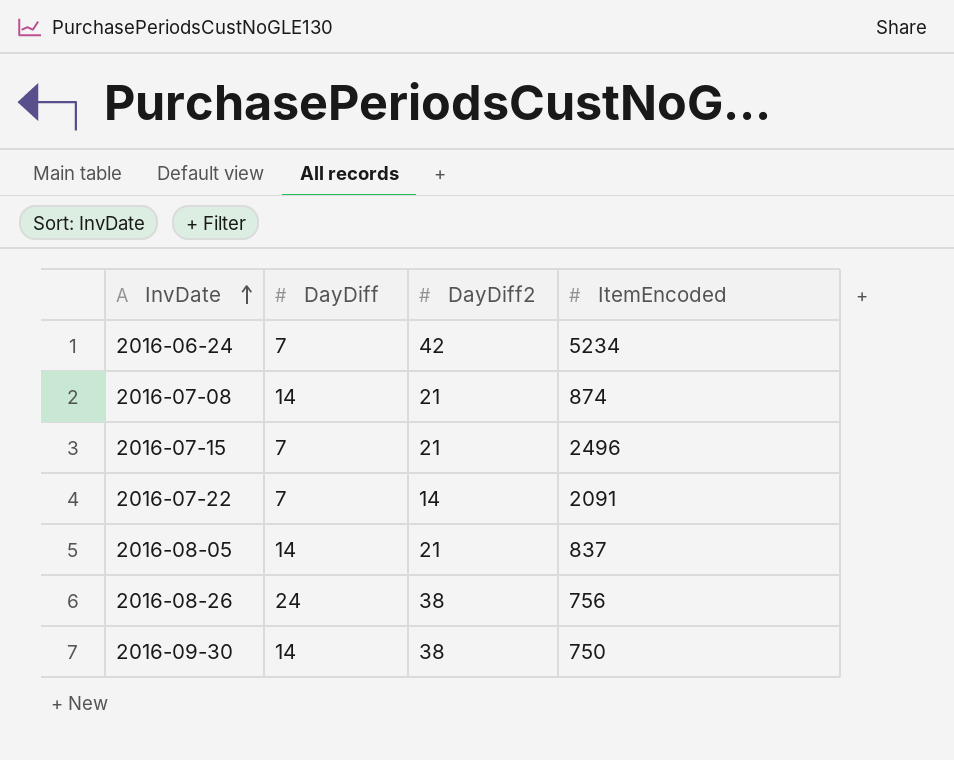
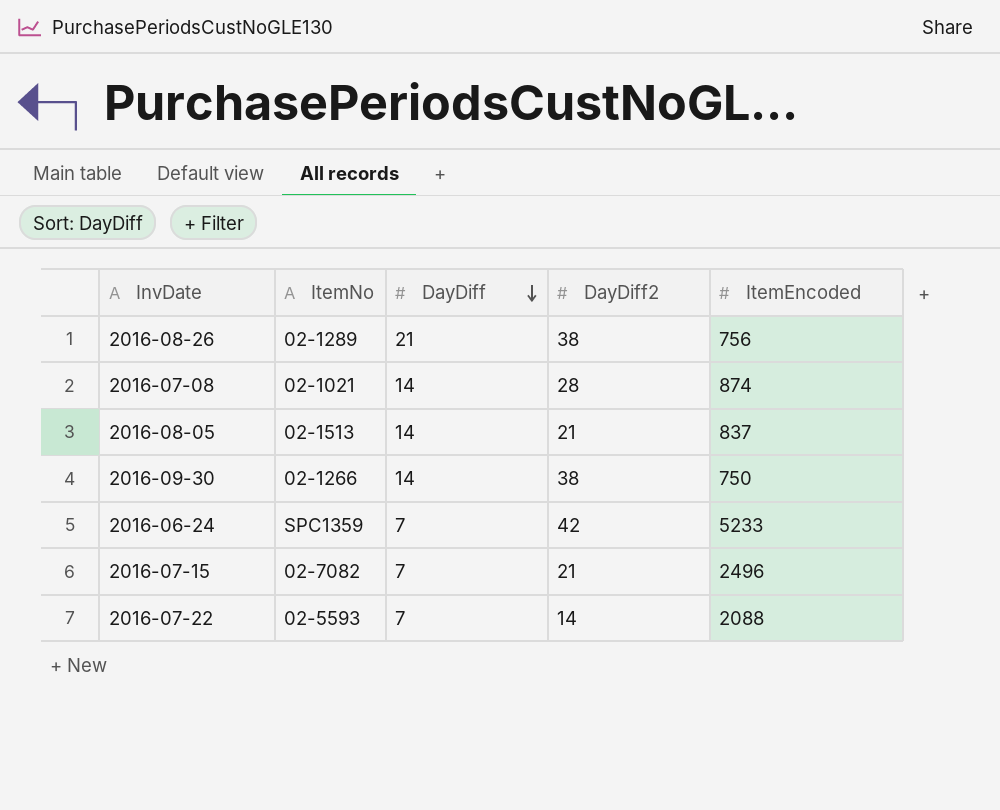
row order: InvDate ascending -> DayDiff descending
column ItemNo | position: none -> 2
2016-08-26 | DayDiff: 24 -> 21
2016-07-08 | DayDiff2: 21 -> 28
2016-06-24 | ItemEncoded: 5234 -> 5233
2016-07-22 | ItemEncoded: 2091 -> 2088

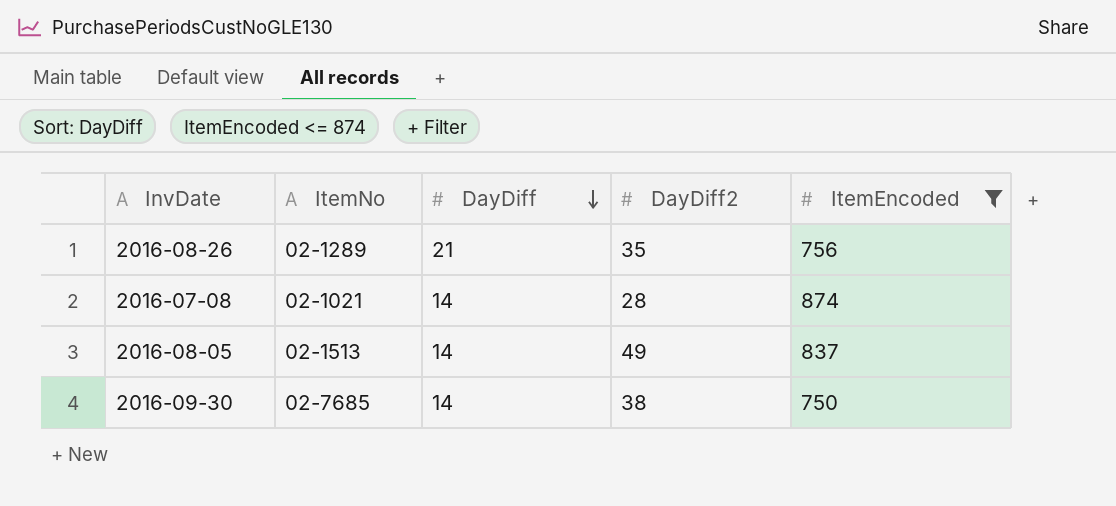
filter: none -> ItemEncoded <= 874
2016-08-26 | DayDiff2: 38 -> 35
2016-08-05 | DayDiff2: 21 -> 49
2016-09-30 | ItemNo: 02-1266 -> 02-7685

